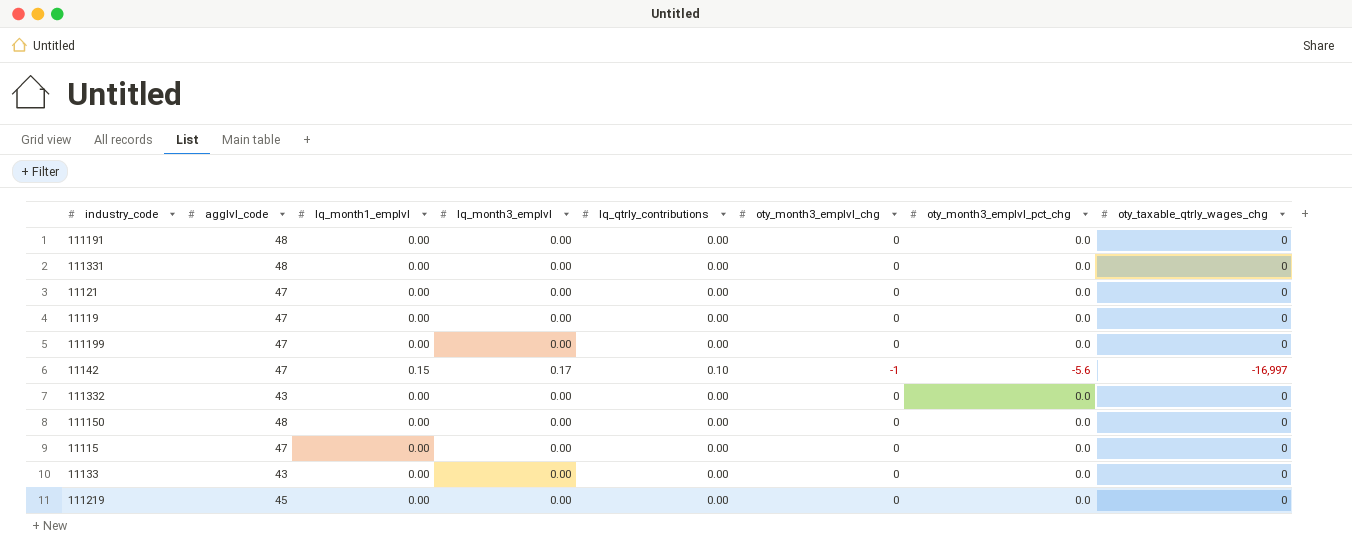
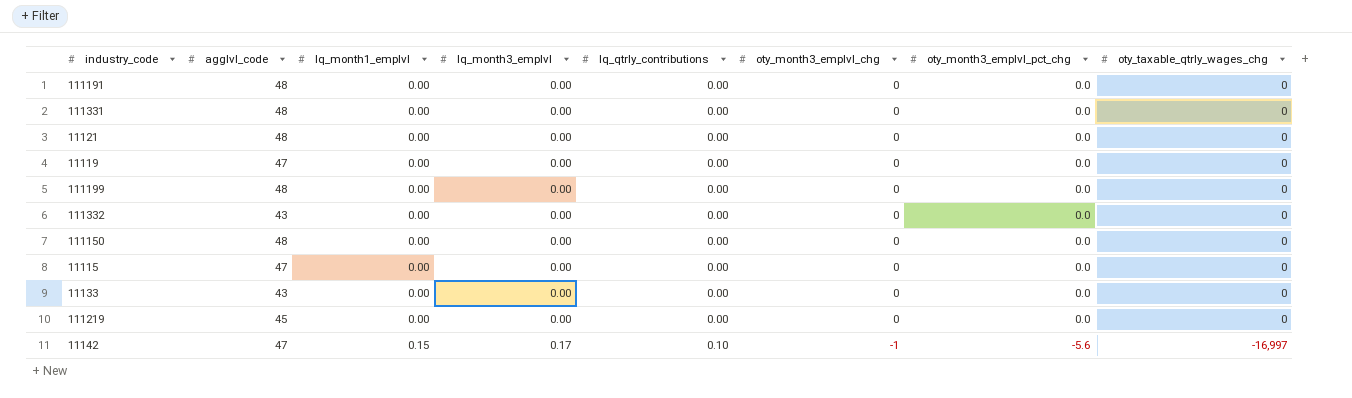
row order: none -> lq_month1_emplvl ascending
11121 | agglvl_code: 47 -> 48
111199 | agglvl_code: 47 -> 48

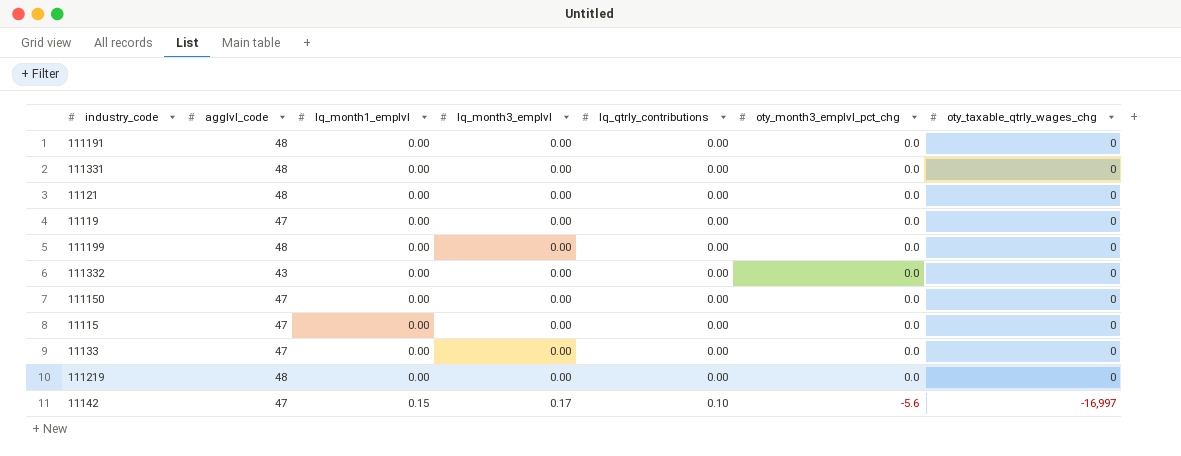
column oty_month3_emplvl_chg | position: 6 -> none
111150 | agglvl_code: 48 -> 47
11133 | agglvl_code: 43 -> 47
111219 | agglvl_code: 45 -> 48

